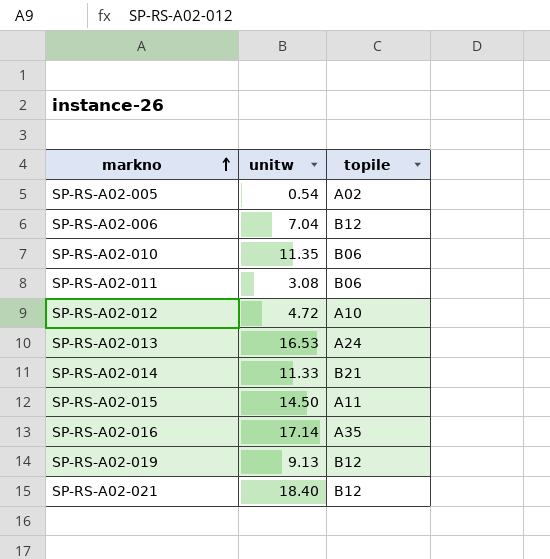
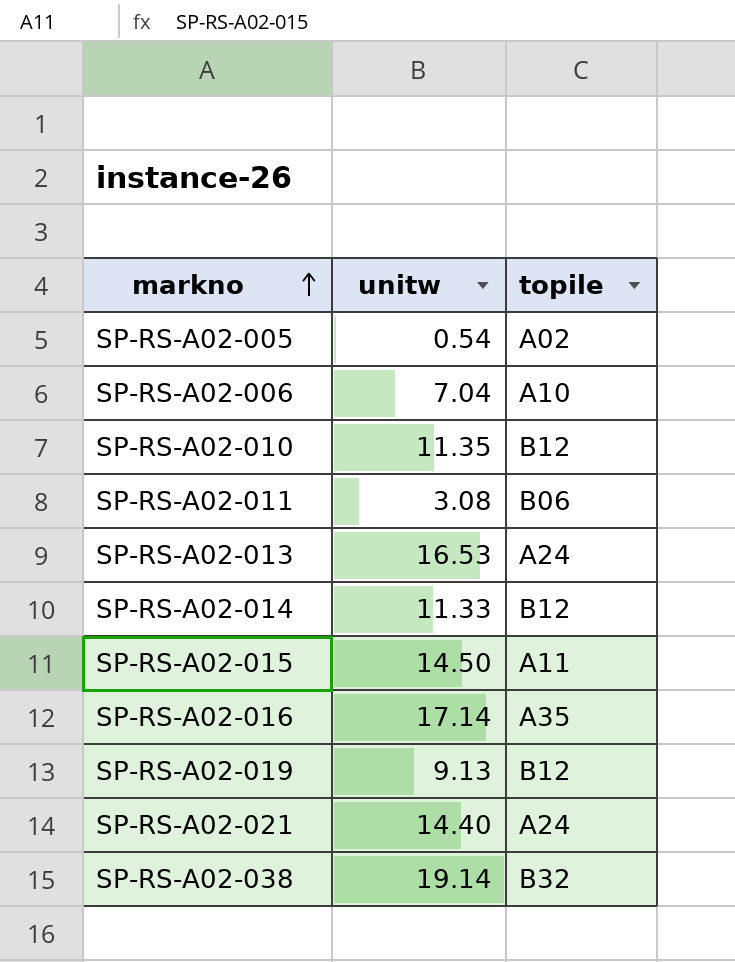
row SP-RS-A02-012: 4.72 | A10 -> none
SP-RS-A02-006 | topile: B12 -> A10
SP-RS-A02-010 | topile: B06 -> B12
SP-RS-A02-014 | topile: B21 -> B12
SP-RS-A02-021 | unitw: 18.40 -> 14.40
SP-RS-A02-021 | topile: B12 -> A24
row SP-RS-A02-038: none -> 19.14 | B32

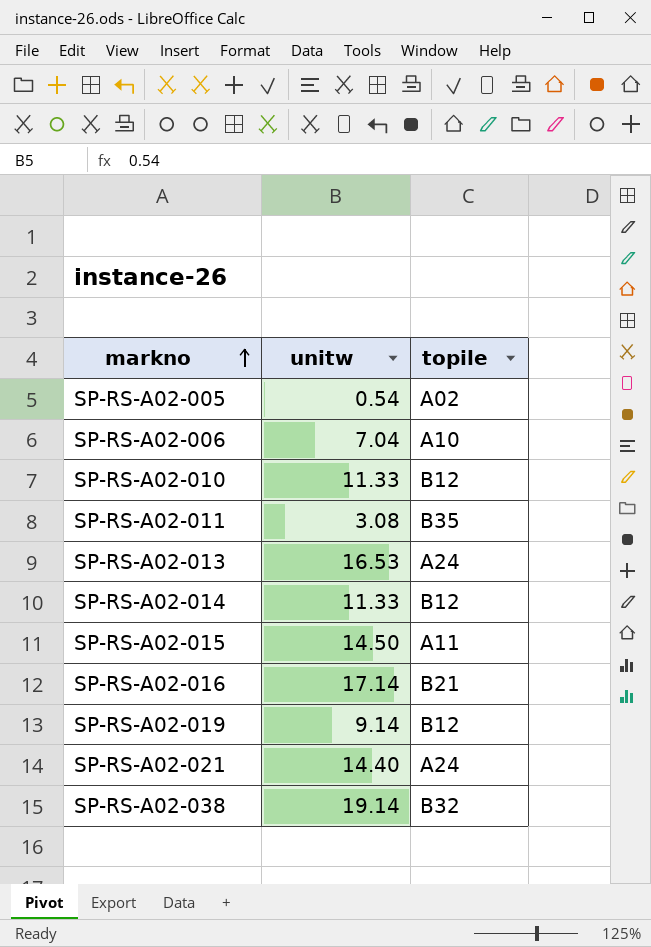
SP-RS-A02-010 | unitw: 11.35 -> 11.33
SP-RS-A02-011 | topile: B06 -> B35
SP-RS-A02-016 | topile: A35 -> B21
SP-RS-A02-019 | unitw: 9.13 -> 9.14

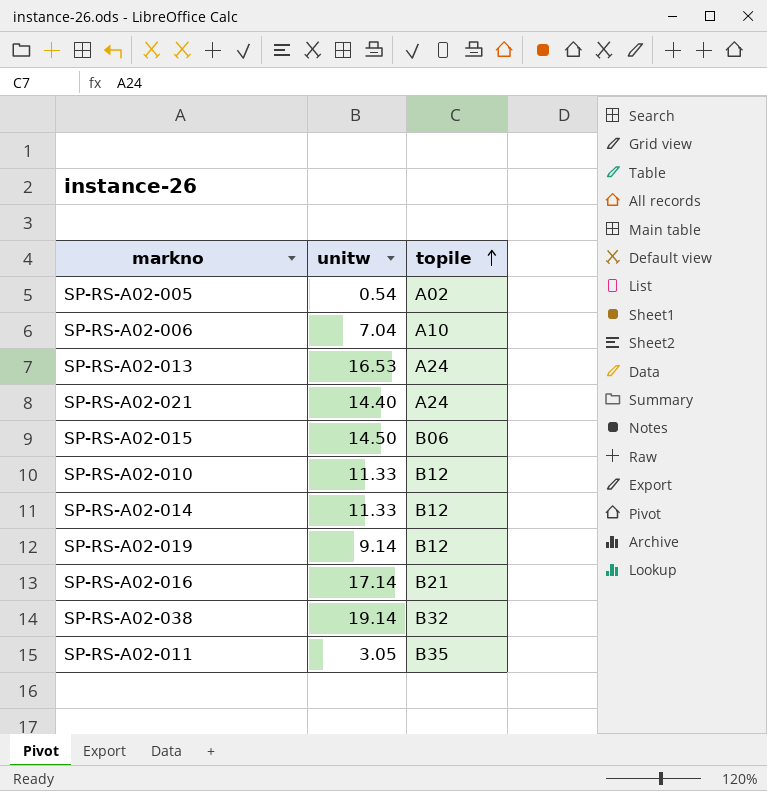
row order: markno ascending -> topile ascending
SP-RS-A02-015 | topile: A11 -> B06
SP-RS-A02-011 | unitw: 3.08 -> 3.05

